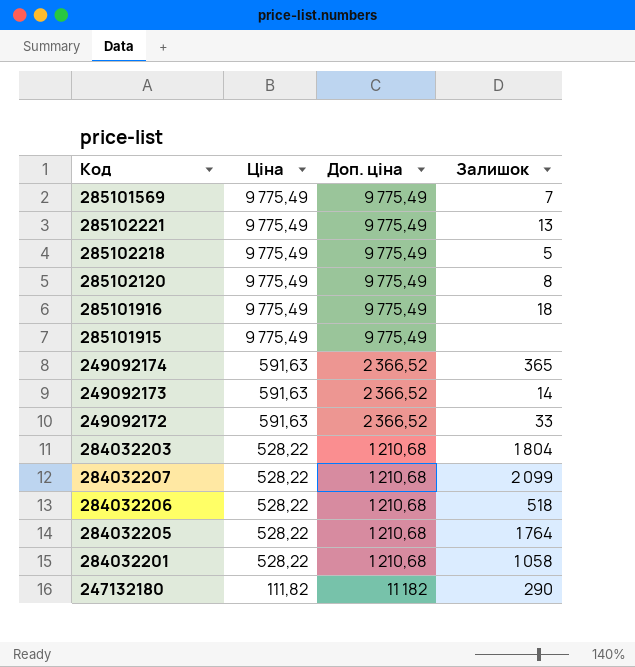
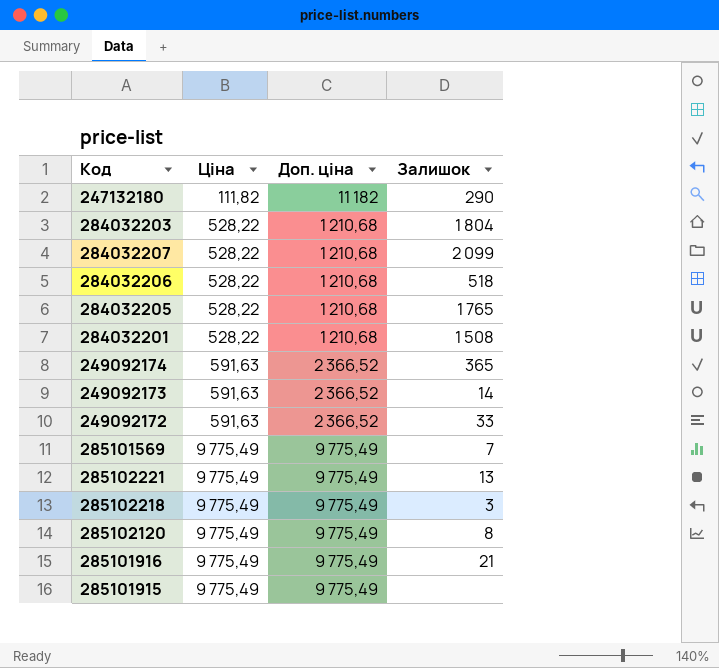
row order: Ціна descending -> Ціна ascending
284032205 | Залишок: 1 764 -> 1 765
284032201 | Залишок: 1 058 -> 1 508
285102218 | Залишок: 5 -> 3
285101916 | Залишок: 18 -> 21

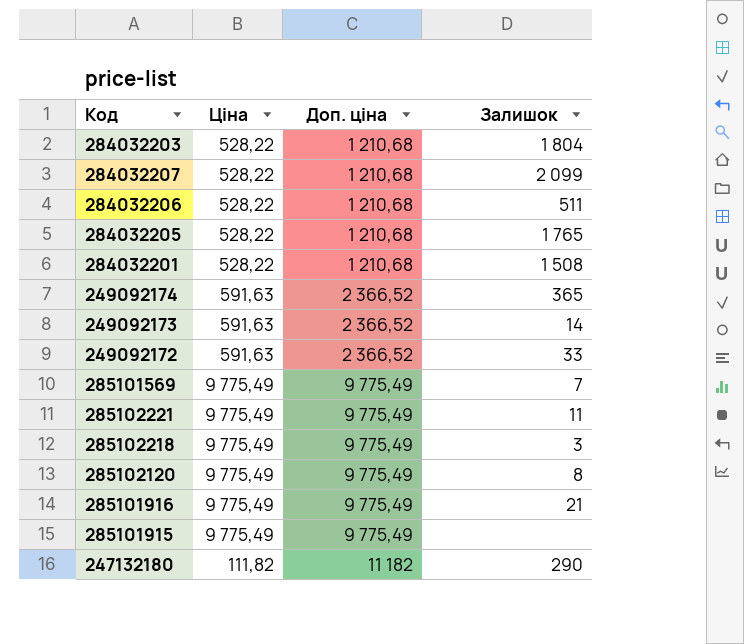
row order: Ціна ascending -> Доп. ціна ascending
284032206 | Залишок: 518 -> 511
285102221 | Залишок: 13 -> 11

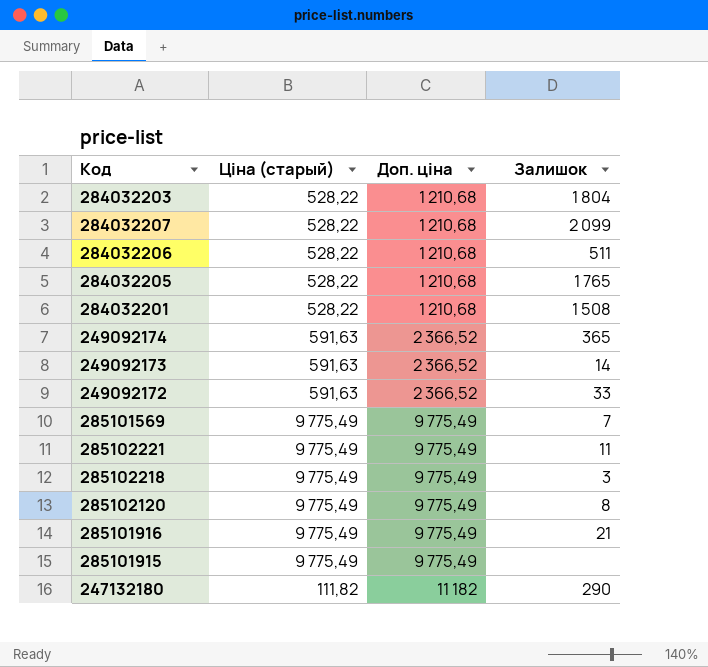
column name: Ціна -> Ціна (старый)

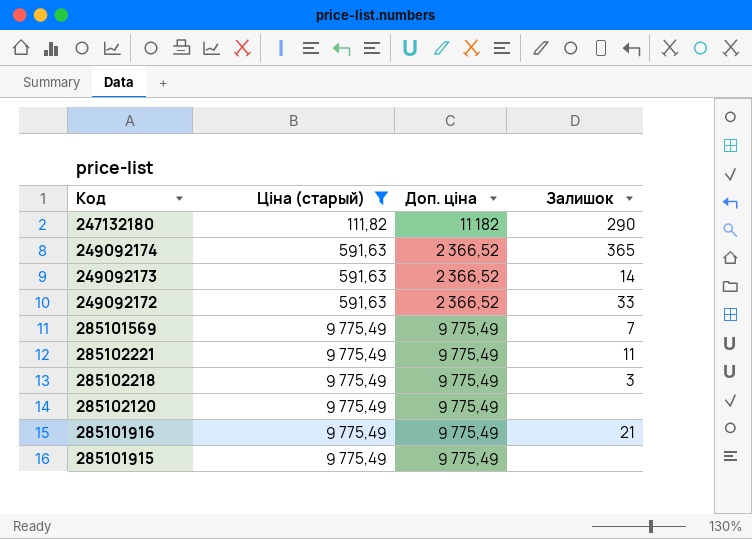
filter: none -> Ціна (старый) != 528,22
row order: Доп. ціна ascending -> Ціна (старый) ascending
285102120 | Залишок: 8 -> none

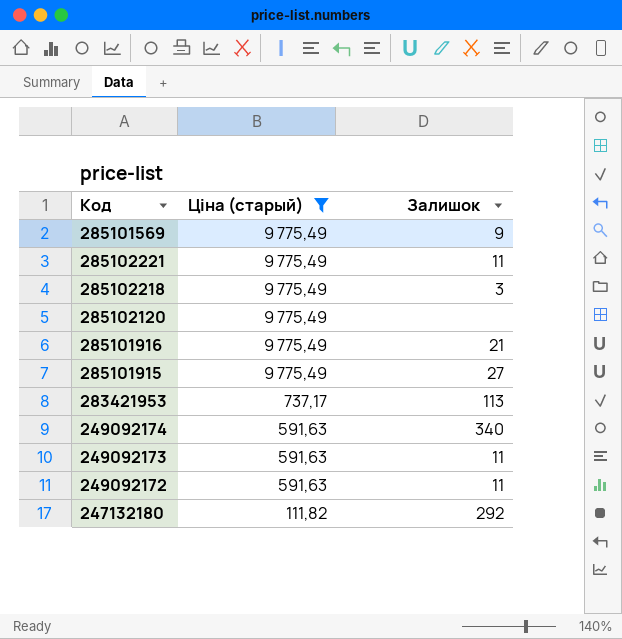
row order: Ціна (старый) ascending -> Ціна (старый) descending
column Доп. ціна | position: 3 -> none
285101569 | Залишок: 7 -> 9
285101915 | Залишок: none -> 27
row 283421953: none -> 737,17 | 113
249092174 | Залишок: 365 -> 340
249092173 | Залишок: 14 -> 11
249092172 | Залишок: 33 -> 11
247132180 | Залишок: 290 -> 292

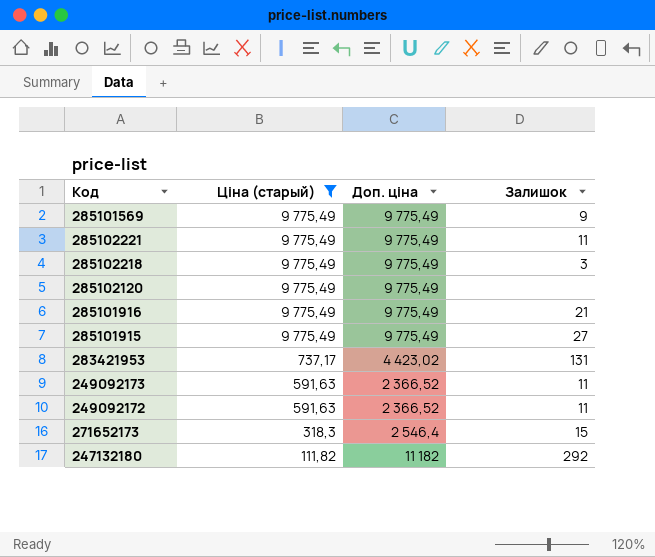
column Доп. ціна | position: none -> 3
row 249092174: 591,63 | 340 -> none
283421953 | Залишок: 113 -> 131
row 271652173: none -> 318,3 | 2 546,4 | 15

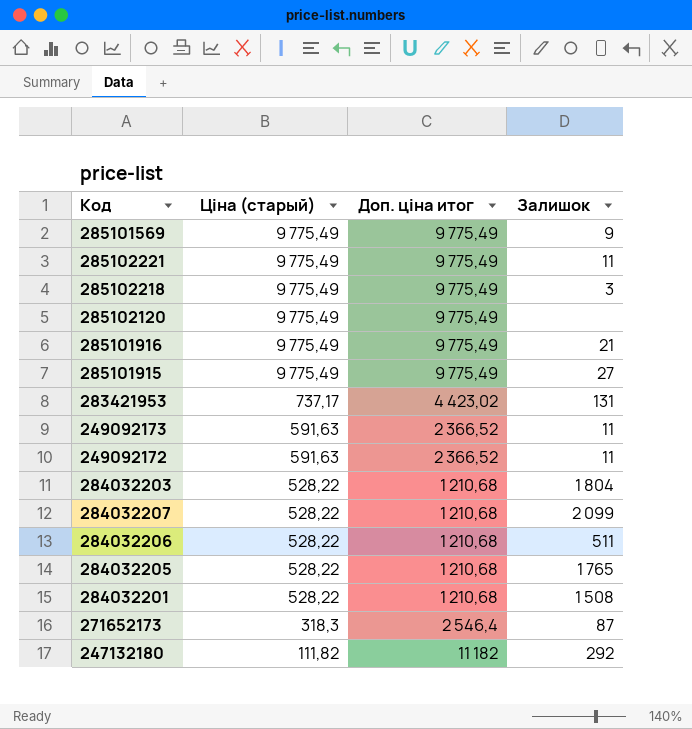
filter: Ціна (старый) != 528,22 -> none
column name: Доп. ціна -> Доп. ціна итог
271652173 | Залишок: 15 -> 87

